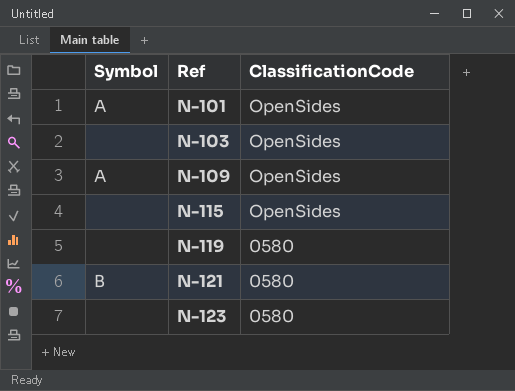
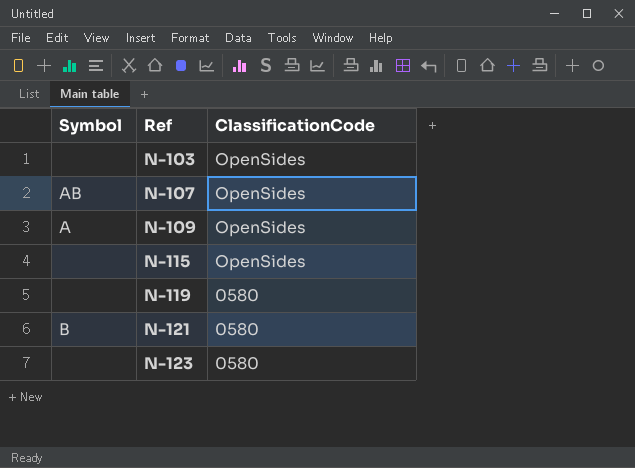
row N-101: A | OpenSides -> none
row N-107: none -> AB | OpenSides

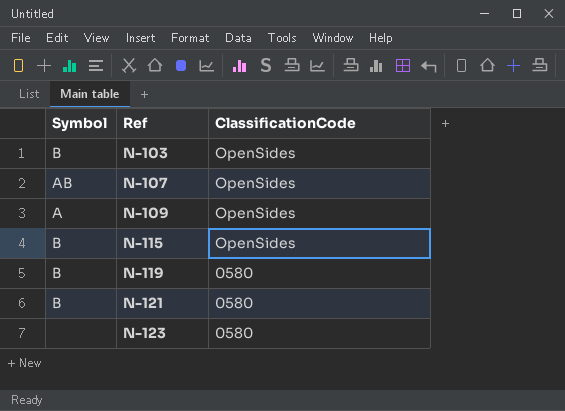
N-103 | Symbol: none -> B
N-115 | Symbol: none -> B
N-119 | Symbol: none -> B

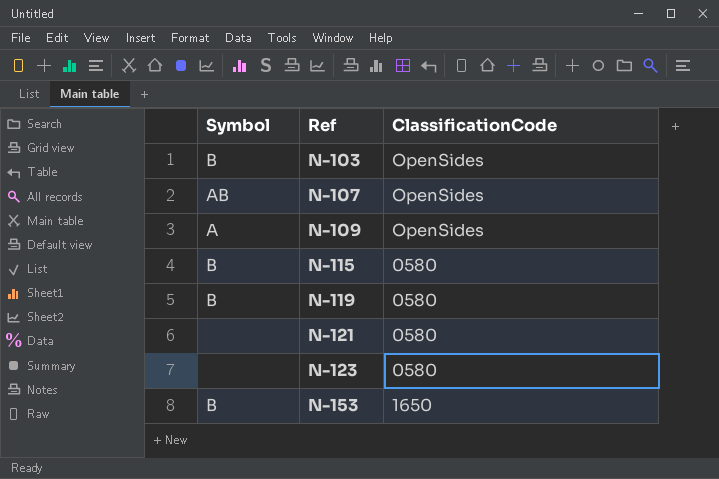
N-115 | ClassificationCode: OpenSides -> 0580
N-121 | Symbol: B -> none
row N-153: none -> B | 1650

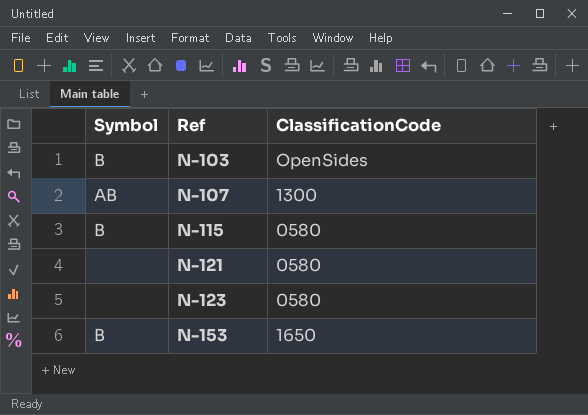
row N-109: A | OpenSides -> none
row N-119: B | 0580 -> none
N-107 | ClassificationCode: OpenSides -> 1300

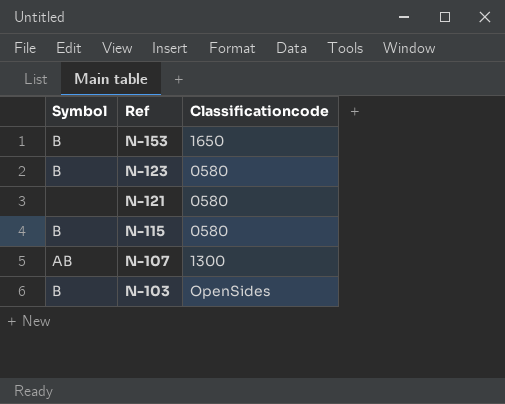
row order: Ref ascending -> Ref descending
column name: ClassificationCode -> Classificationcode
N-123 | Symbol: none -> B

